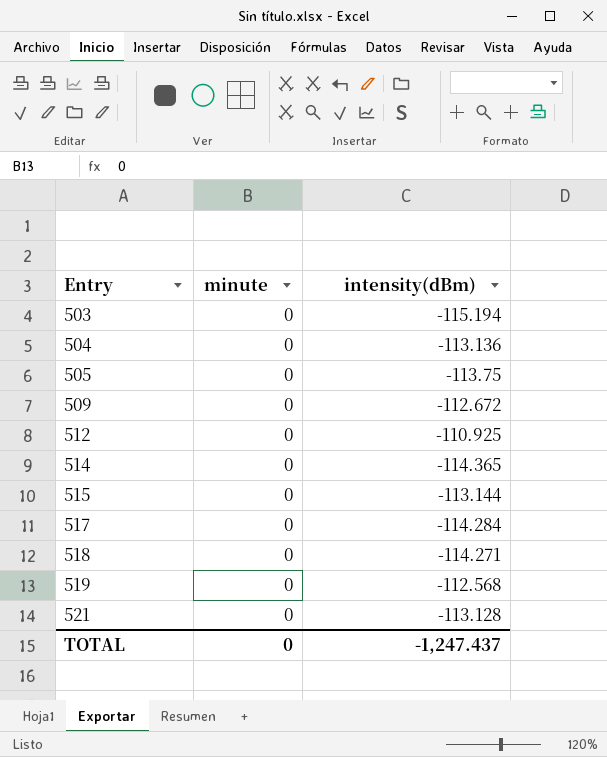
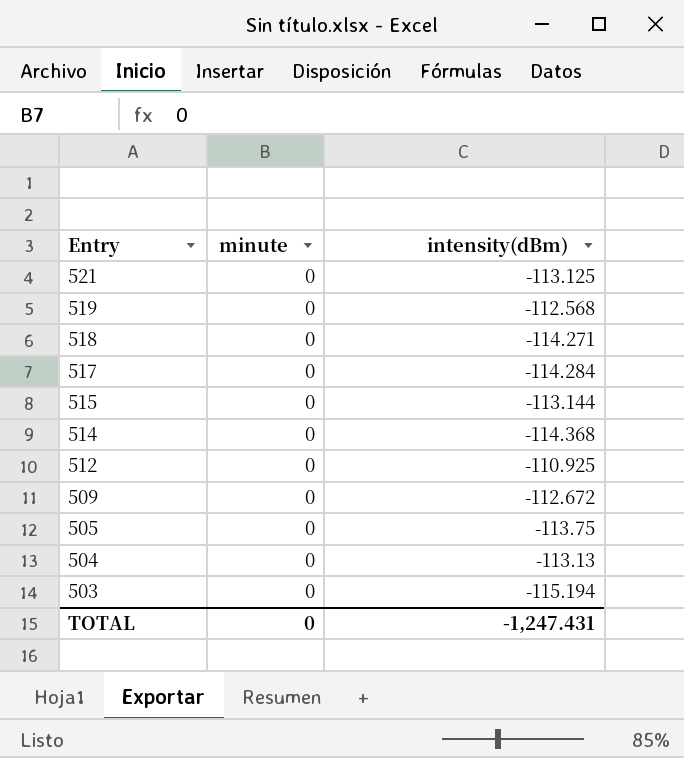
row order: Entry ascending -> Entry descending
521 | intensity(dBm): -113.128 -> -113.125
514 | intensity(dBm): -114.365 -> -114.368
504 | intensity(dBm): -113.136 -> -113.13
TOTAL | intensity(dBm): -1,247.437 -> -1,247.431

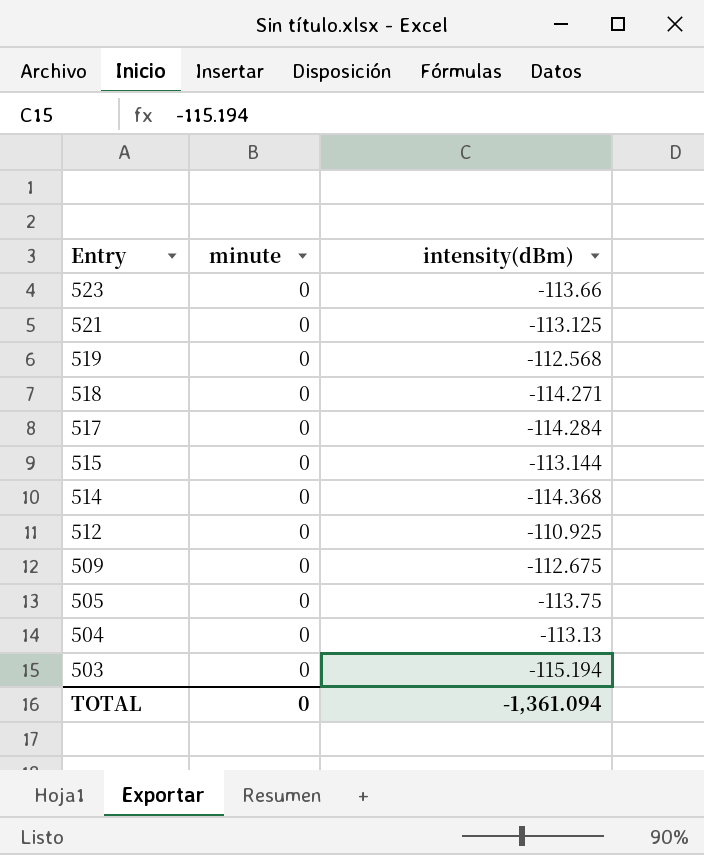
row 523: none -> 0 | -113.66
509 | intensity(dBm): -112.672 -> -112.675
TOTAL | intensity(dBm): -1,247.431 -> -1,361.094

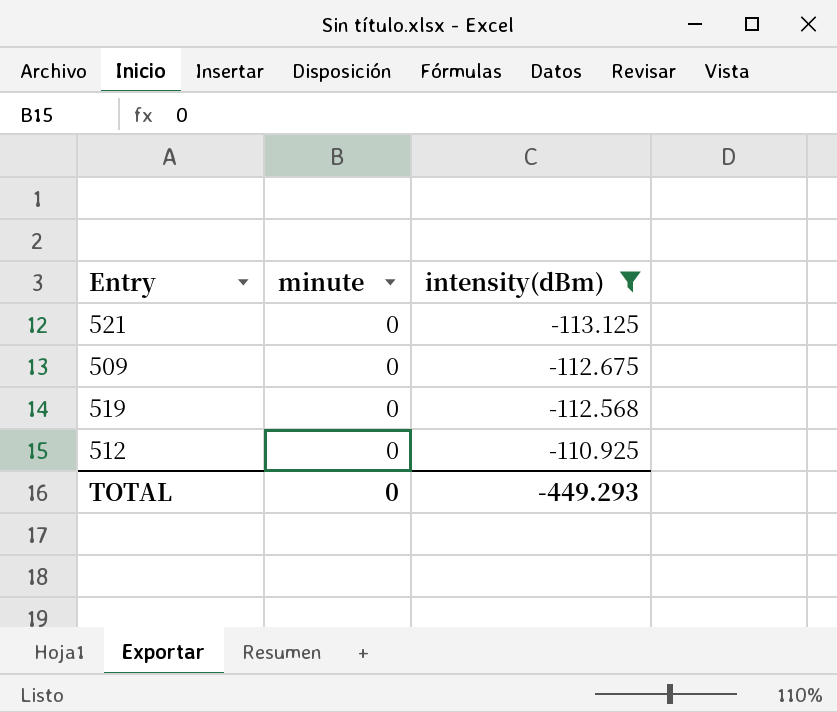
filter: none -> intensity(dBm) >= -113.125
row order: Entry descending -> intensity(dBm) ascending
TOTAL | intensity(dBm): -1,361.094 -> -449.293

